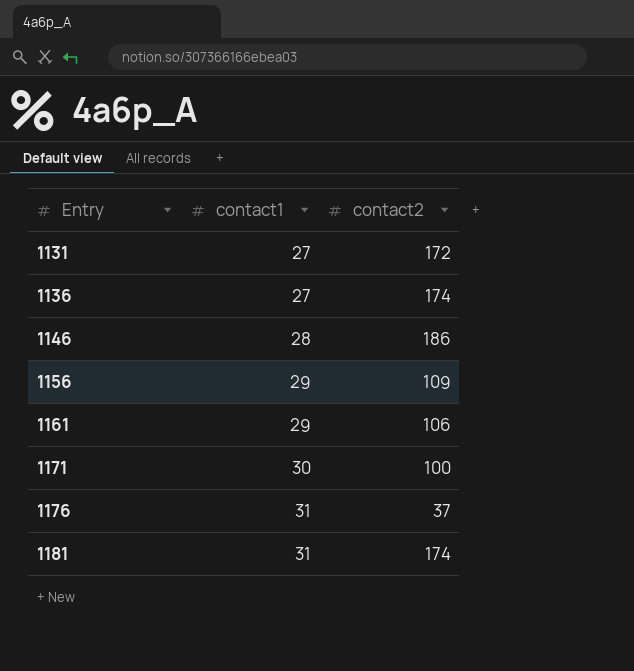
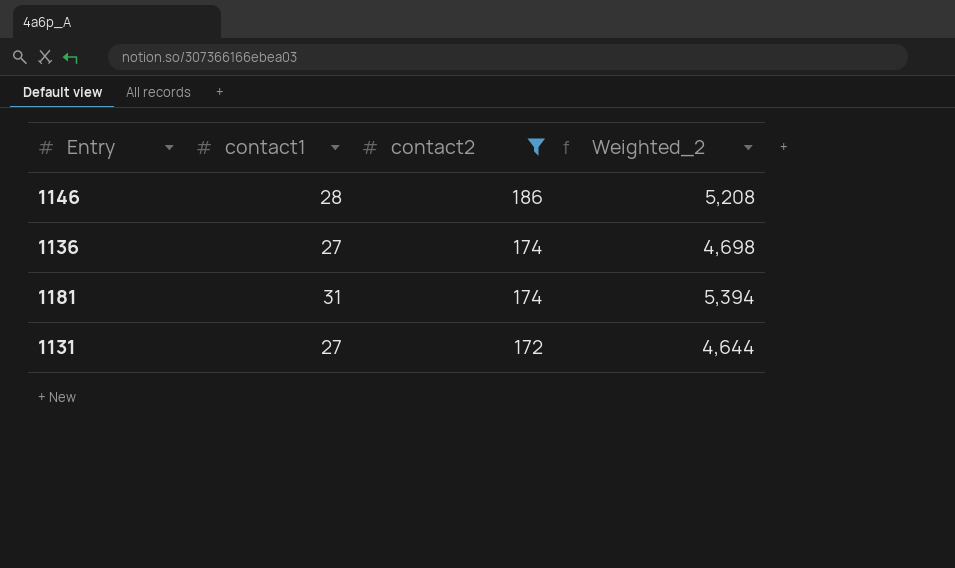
filter: none -> contact2 >= 172
row order: Entry ascending -> contact2 descending
column Weighted_2 | formula: none -> [contact1] * [contact2]

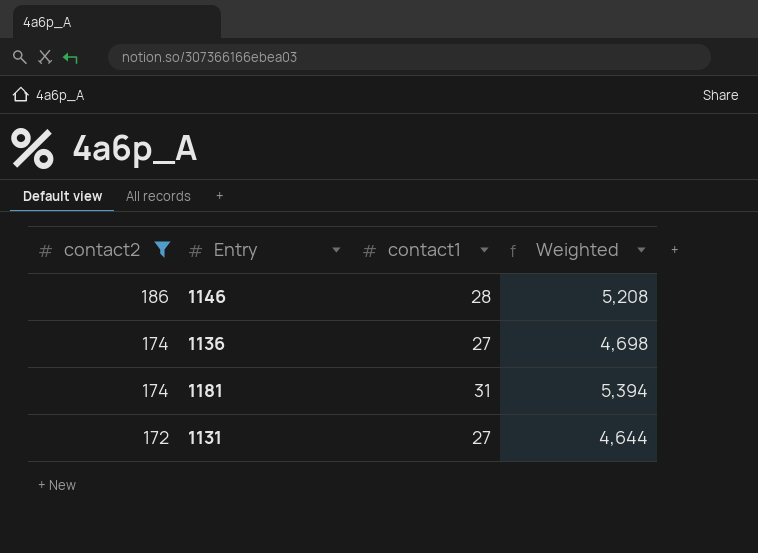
column contact2 | position: 3 -> 1
column name: Weighted_2 -> Weighted

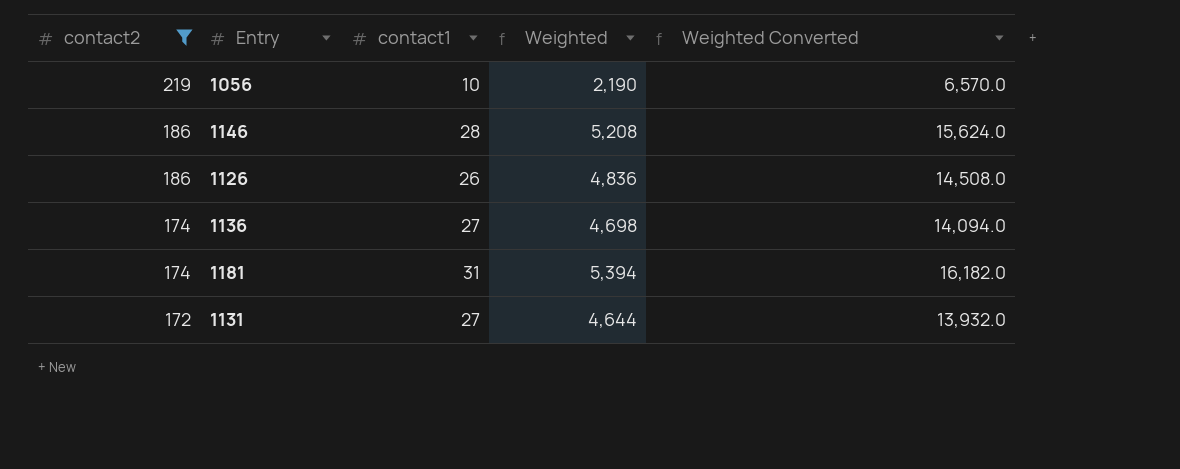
column Weighted Converted | formula: none -> [Weighted] * 3
row 1056: none -> 219 | 10 | 2,190 | 6,570.0
row 1126: none -> 186 | 26 | 4,836 | 14,508.0

